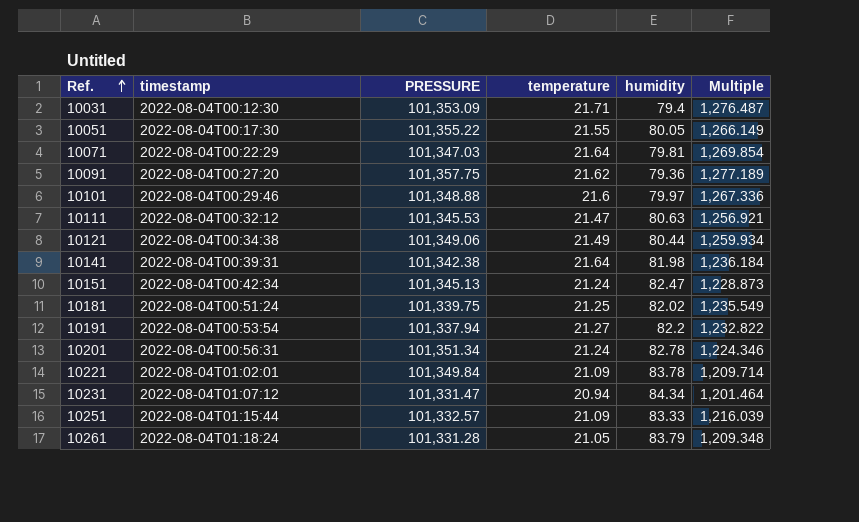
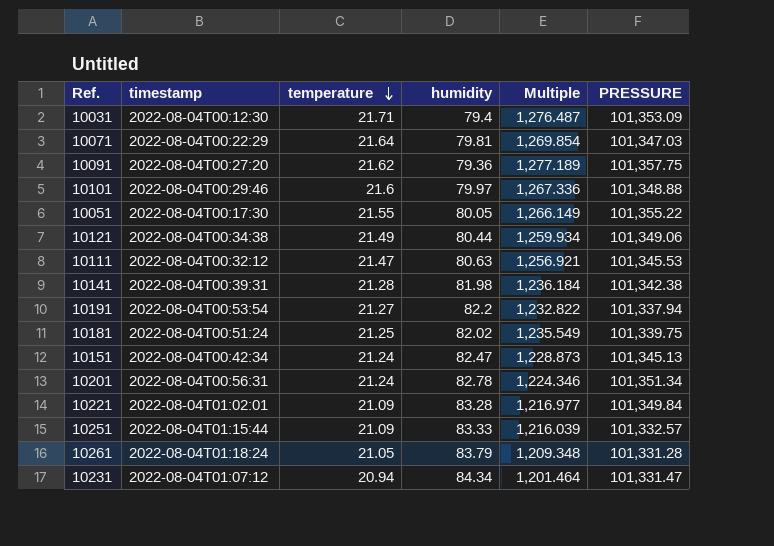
row order: Ref. ascending -> temperature descending
column PRESSURE | position: 3 -> 6
10141 | temperature: 21.64 -> 21.28
10221 | humidity: 83.78 -> 83.28
10221 | Multiple: 1,209.714 -> 1,216.977

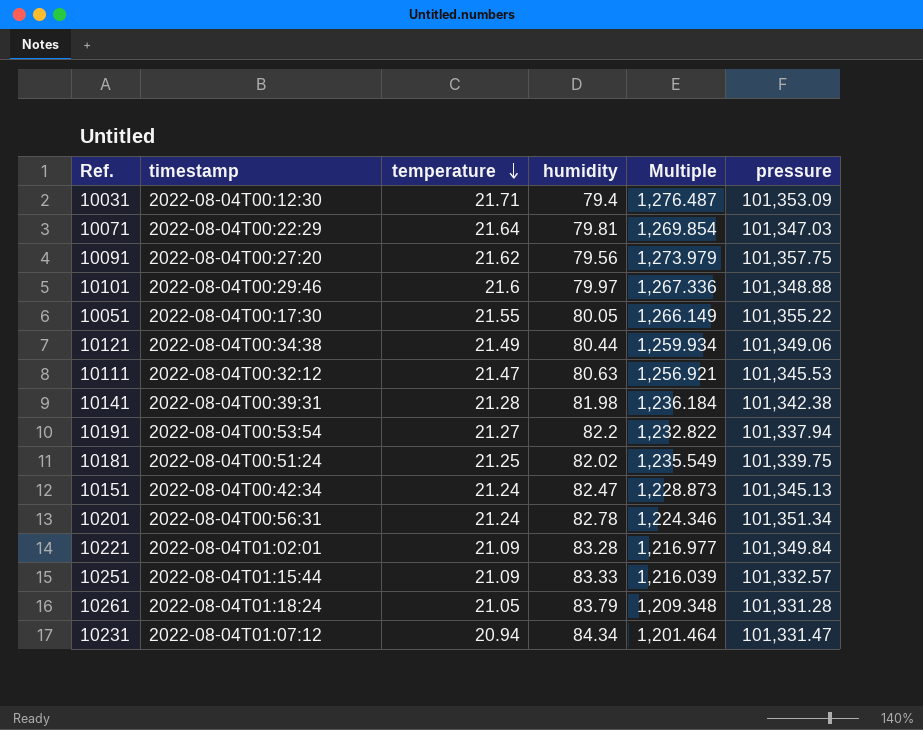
column name: PRESSURE -> pressure
10091 | humidity: 79.36 -> 79.56
10091 | Multiple: 1,277.189 -> 1,273.979

